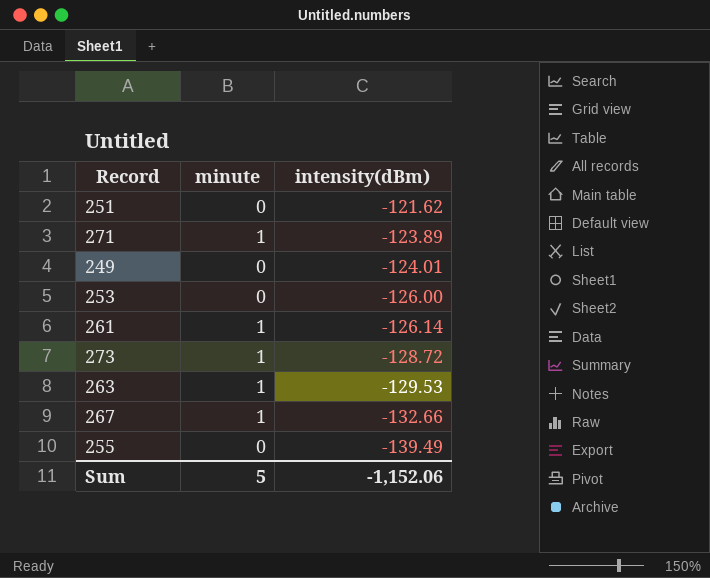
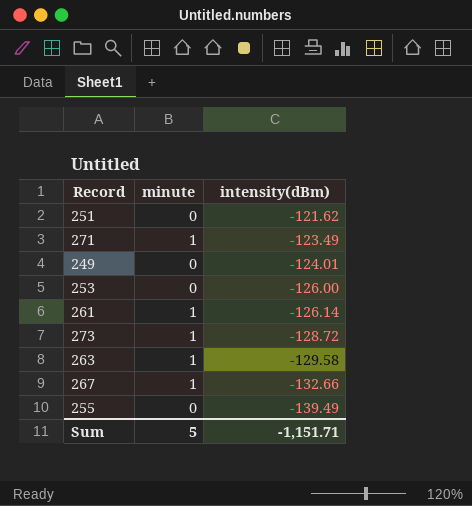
271 | intensity(dBm): -123.89 -> -123.49
263 | intensity(dBm): -129.53 -> -129.58
Sum | intensity(dBm): -1,152.06 -> -1,151.71

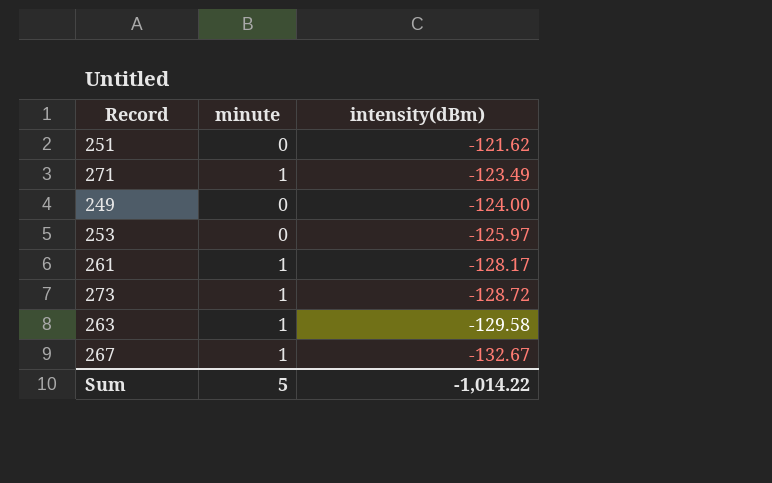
row 255: 0 | -139.49 -> none
249 | intensity(dBm): -124.01 -> -124.00
253 | intensity(dBm): -126.00 -> -125.97
261 | intensity(dBm): -126.14 -> -128.17
267 | intensity(dBm): -132.66 -> -132.67
Sum | intensity(dBm): -1,151.71 -> -1,014.22

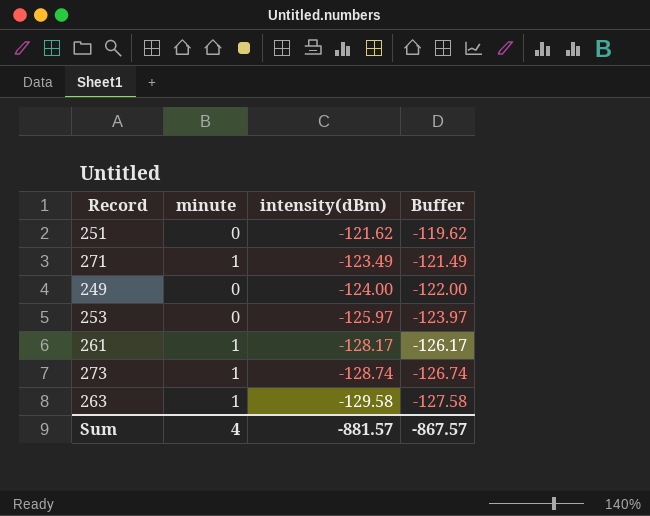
column Buffer | formula: none -> [intensity(dBm)] + 2
row 267: 1 | -132.67 -> none
273 | intensity(dBm): -128.72 -> -128.74
Sum | minute: 5 -> 4
Sum | intensity(dBm): -1,014.22 -> -881.57

